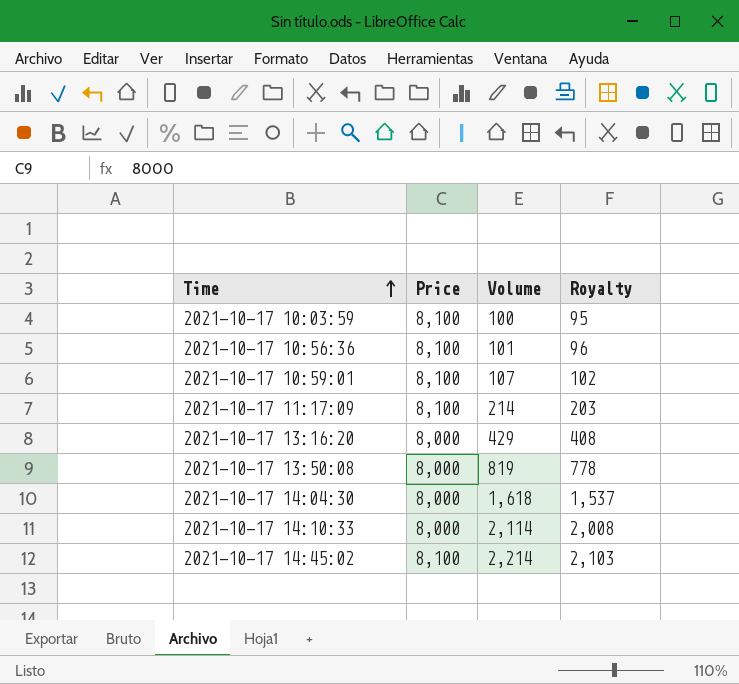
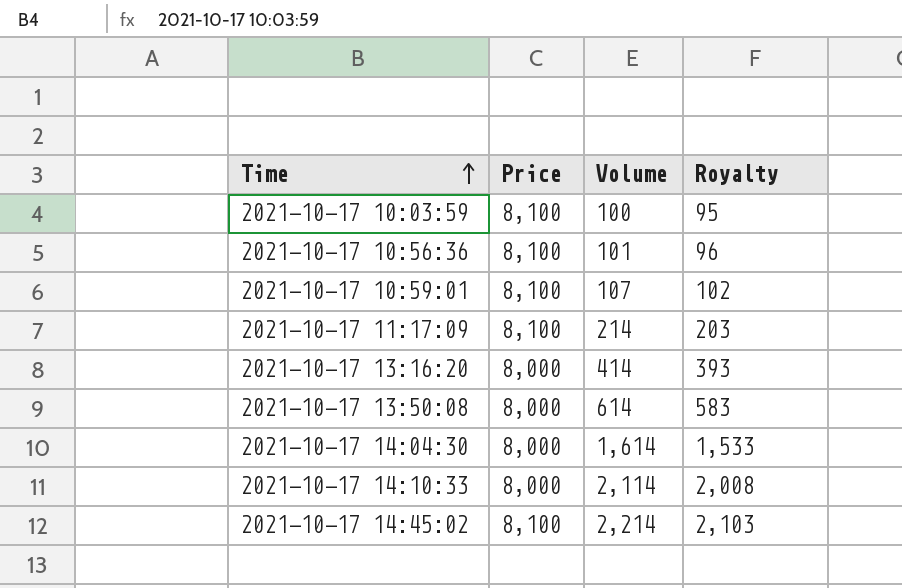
2021-10-17 13:16:20 | Volume: 429 -> 414
2021-10-17 13:16:20 | Royalty: 408 -> 393
2021-10-17 13:50:08 | Volume: 819 -> 614
2021-10-17 13:50:08 | Royalty: 778 -> 583
2021-10-17 14:04:30 | Volume: 1,618 -> 1,614
2021-10-17 14:04:30 | Royalty: 1,537 -> 1,533

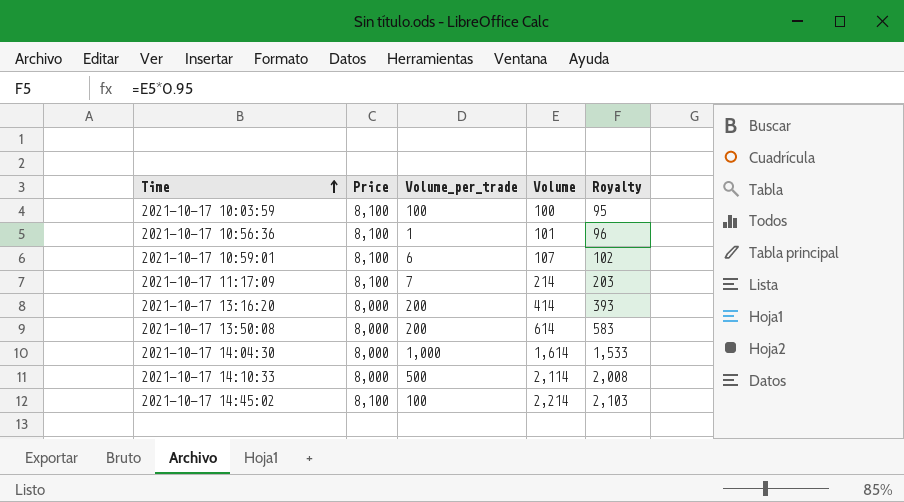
column Volume_per_trade | position: none -> 3

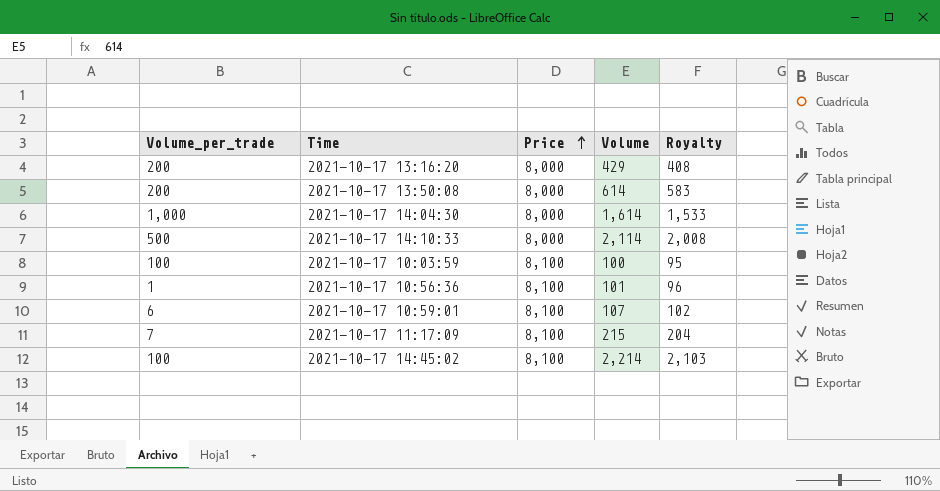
row order: Time ascending -> Price ascending
column Volume_per_trade | position: 3 -> 1
2021-10-17 13:16:20 | Volume: 414 -> 429
2021-10-17 13:16:20 | Royalty: 393 -> 408
2021-10-17 11:17:09 | Volume: 214 -> 215
2021-10-17 11:17:09 | Royalty: 203 -> 204

